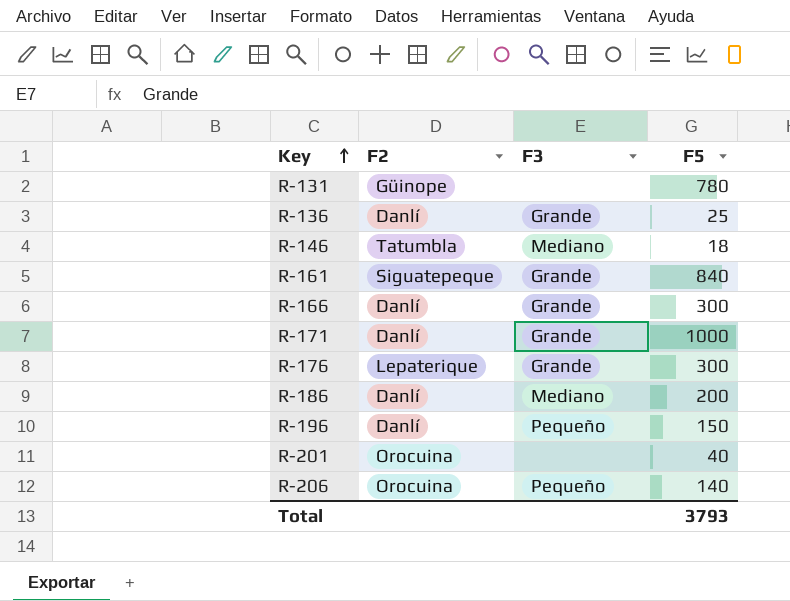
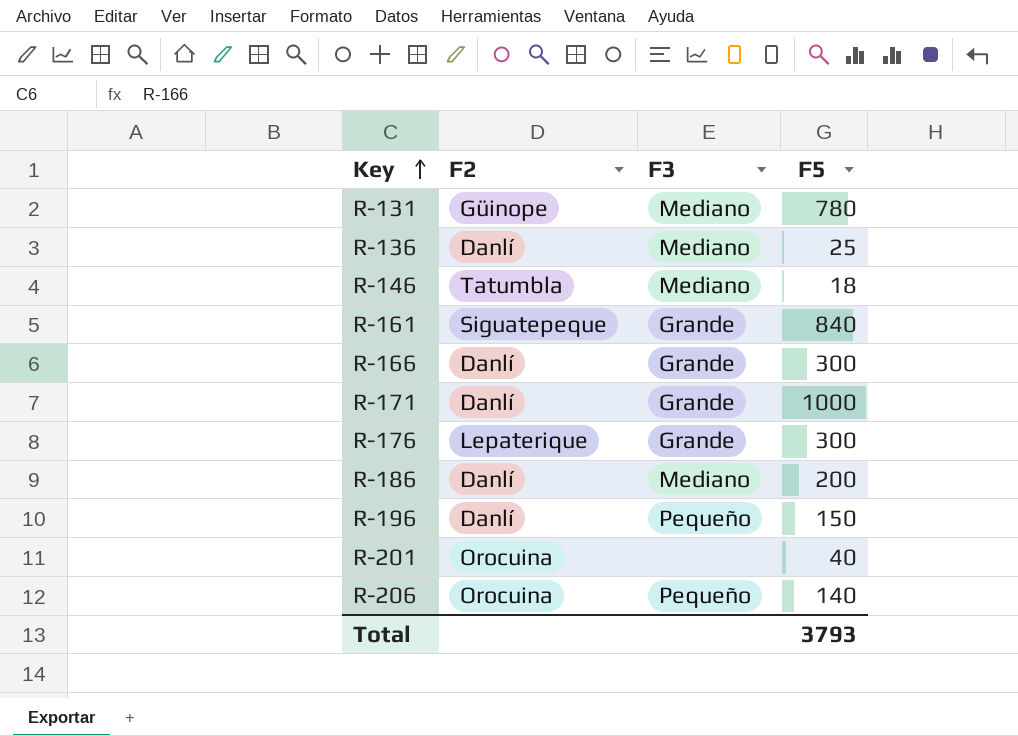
R-131 | F3: none -> Mediano
R-136 | F3: Grande -> Mediano

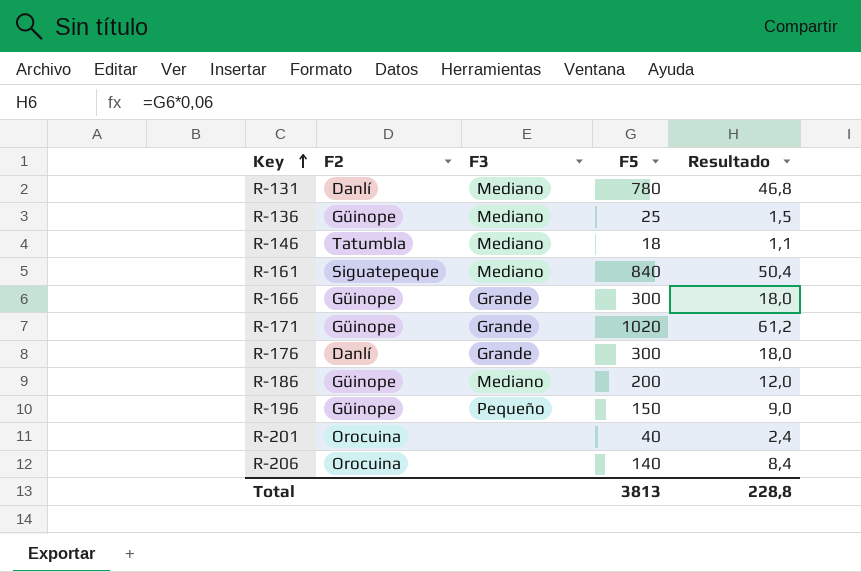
column Resultado | formula: none -> [F5] * 0,06
R-131 | F2: Güinope -> Danlí
R-136 | F2: Danlí -> Güinope
R-161 | F3: Grande -> Mediano
R-166 | F2: Danlí -> Güinope
R-171 | F2: Danlí -> Güinope
R-171 | F5: 1000 -> 1020
R-176 | F2: Lepaterique -> Danlí
R-186 | F2: Danlí -> Güinope
R-196 | F2: Danlí -> Güinope
R-206 | F3: Pequeño -> none
Total | F5: 3793 -> 3813

